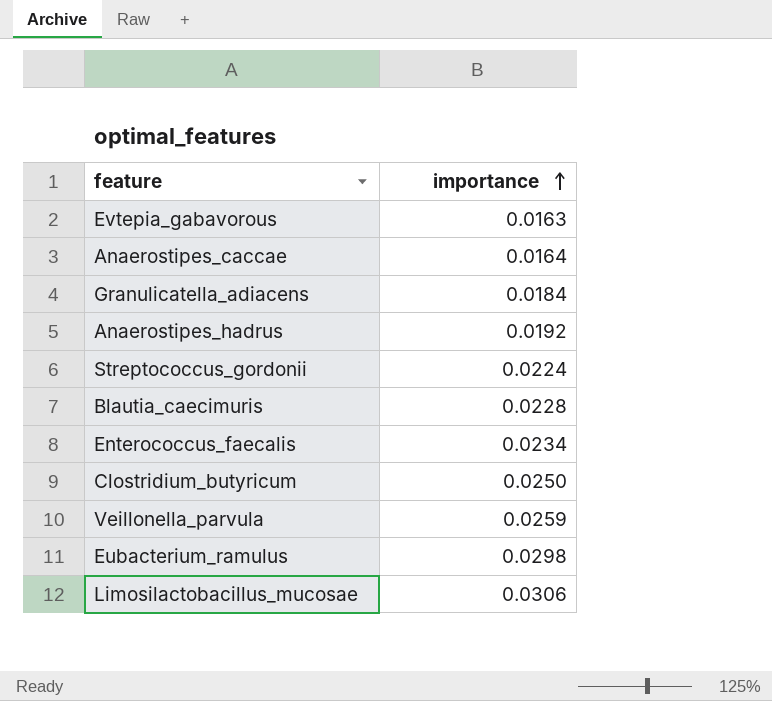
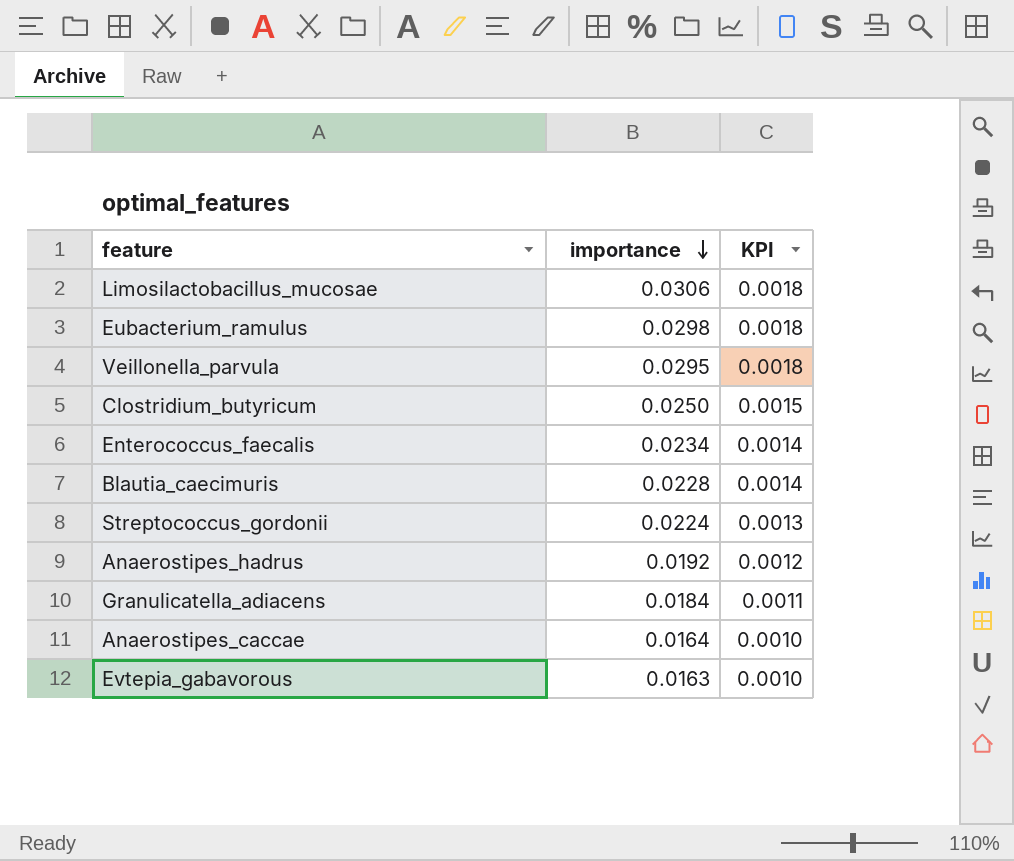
row order: importance ascending -> importance descending
column KPI | formula: none -> [importance] * 0.06
Veillonella_parvula | importance: 0.0259 -> 0.0295

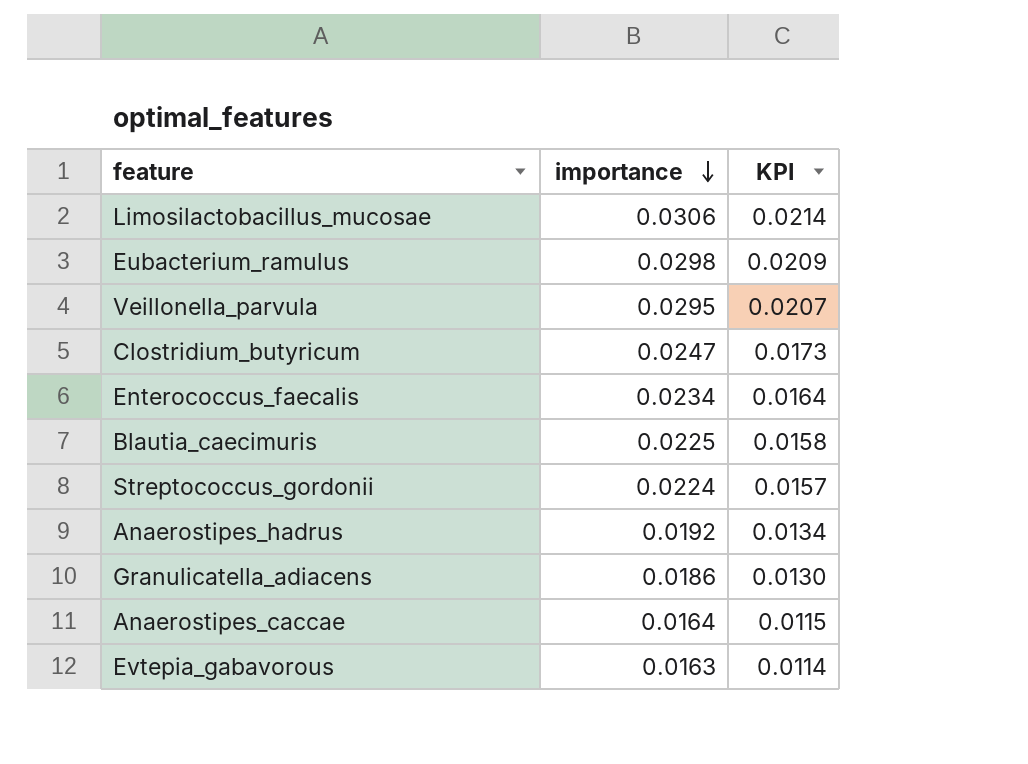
column KPI | formula: [importance] * 0.06 -> [importance] * 0.7
Clostridium_butyricum | importance: 0.0250 -> 0.0247
Blautia_caecimuris | importance: 0.0228 -> 0.0225
Granulicatella_adiacens | importance: 0.0184 -> 0.0186

